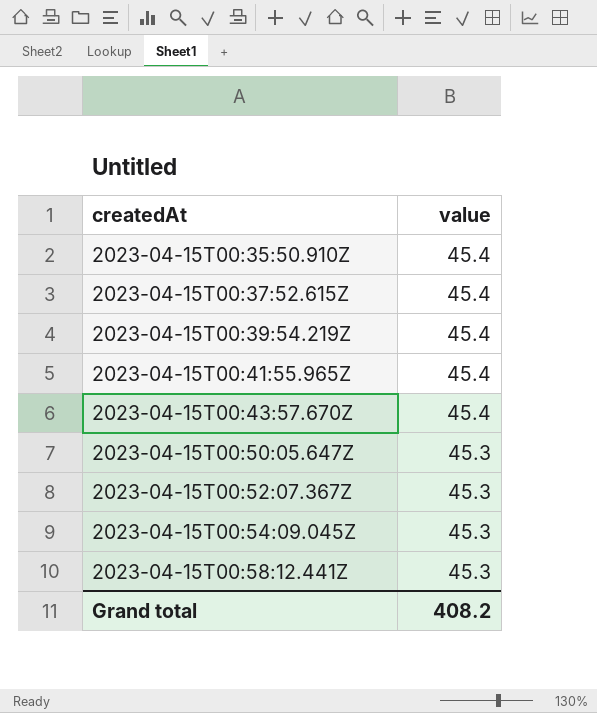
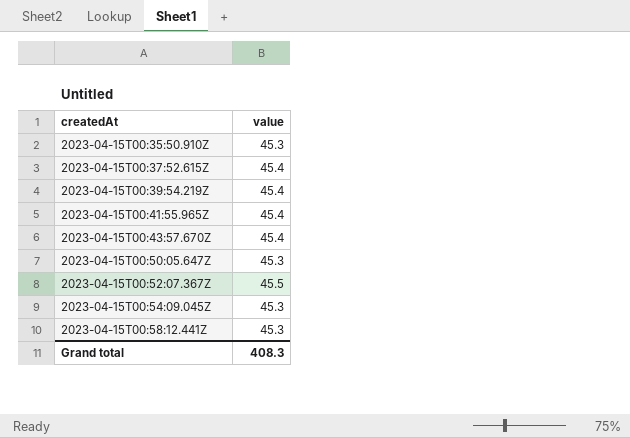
2023-04-15T00:35:50.910Z | value: 45.4 -> 45.3
2023-04-15T00:52:07.367Z | value: 45.3 -> 45.5
Grand total | value: 408.2 -> 408.3

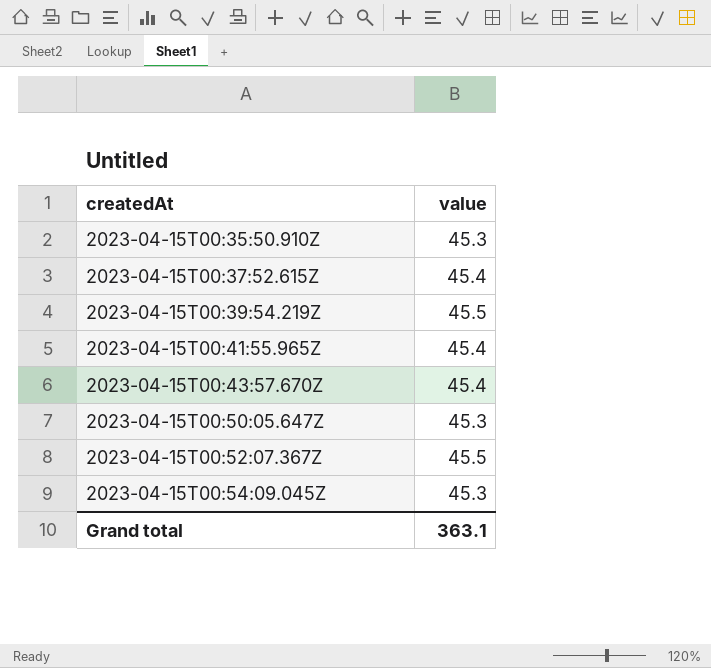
row 2023-04-15T00:58:12.441Z: 45.3 -> none
2023-04-15T00:39:54.219Z | value: 45.4 -> 45.5
Grand total | value: 408.3 -> 363.1

